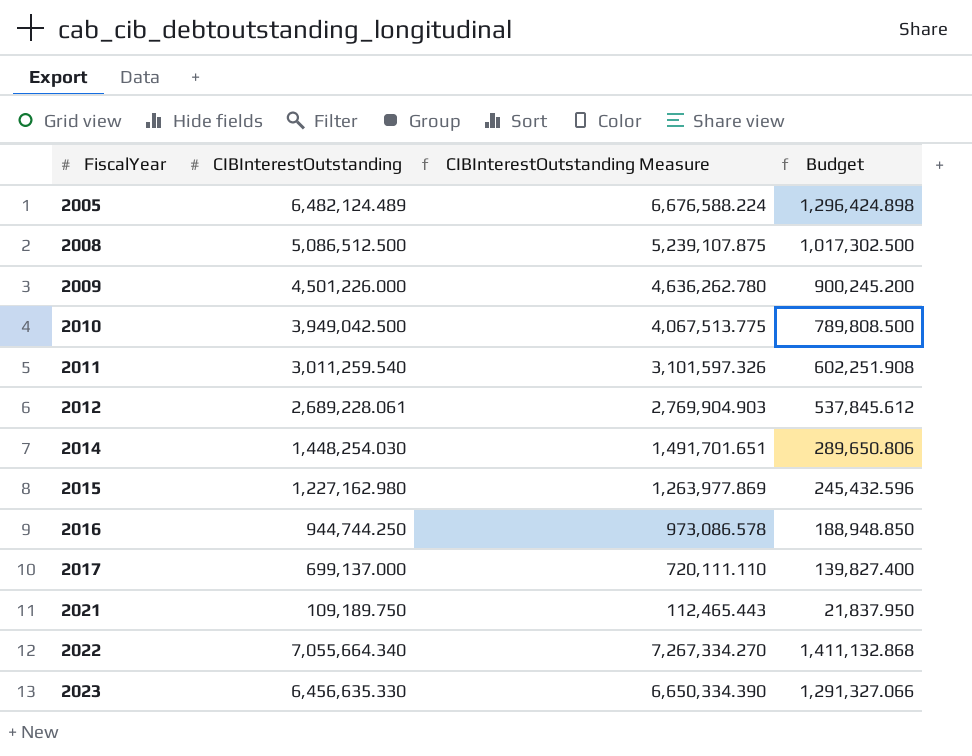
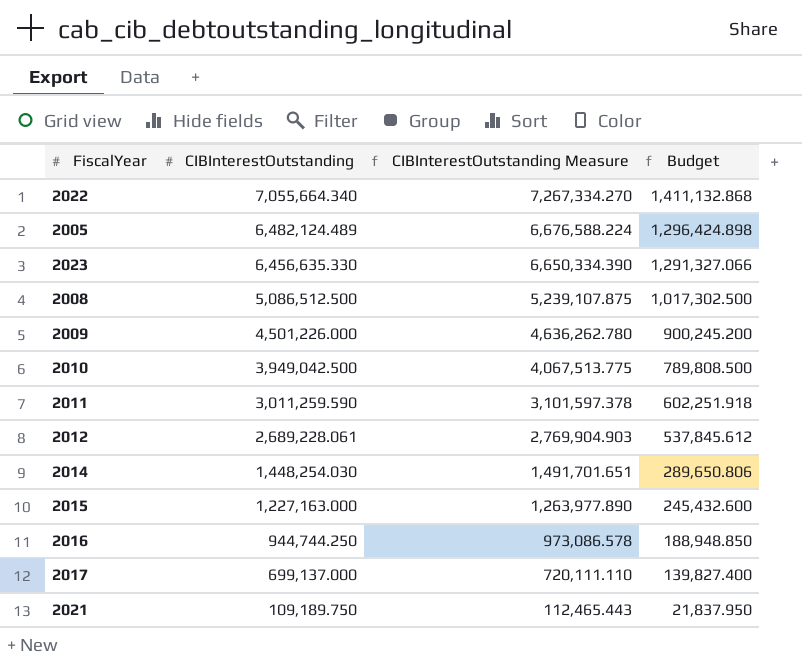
row order: FiscalYear ascending -> CIBInterestOutstanding descending
2011 | CIBInterestOutstanding: 3,011,259.540 -> 3,011,259.590
2011 | CIBInterestOutstanding Measure: 3,101,597.326 -> 3,101,597.378
2011 | Budget: 602,251.908 -> 602,251.918
2015 | CIBInterestOutstanding: 1,227,162.980 -> 1,227,163.000
2015 | CIBInterestOutstanding Measure: 1,263,977.869 -> 1,263,977.890
2015 | Budget: 245,432.596 -> 245,432.600

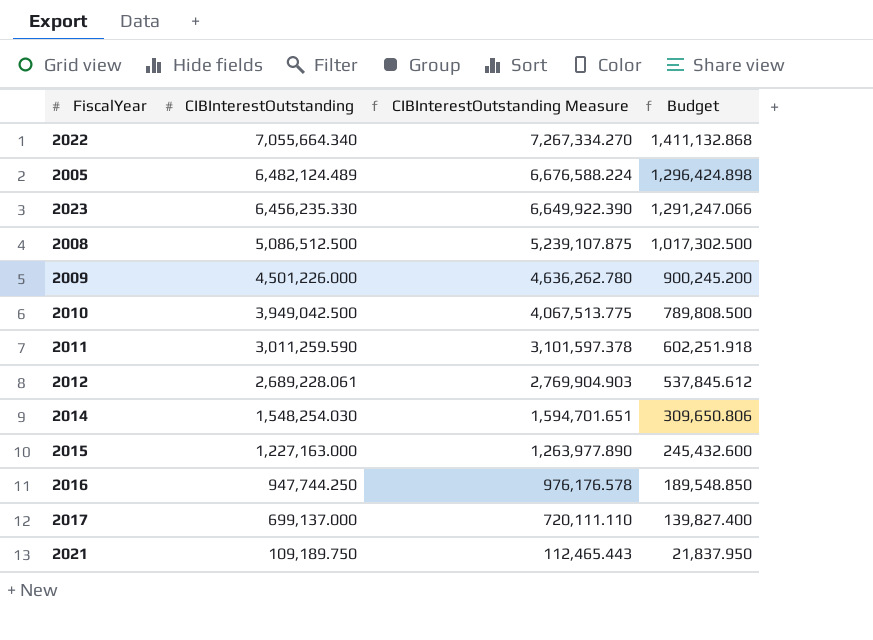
2023 | CIBInterestOutstanding: 6,456,635.330 -> 6,456,235.330
2023 | CIBInterestOutstanding Measure: 6,650,334.390 -> 6,649,922.390
2023 | Budget: 1,291,327.066 -> 1,291,247.066
2014 | CIBInterestOutstanding: 1,448,254.030 -> 1,548,254.030
2014 | CIBInterestOutstanding Measure: 1,491,701.651 -> 1,594,701.651
2014 | Budget: 289,650.806 -> 309,650.806
2016 | CIBInterestOutstanding: 944,744.250 -> 947,744.250
2016 | CIBInterestOutstanding Measure: 973,086.578 -> 976,176.578
2016 | Budget: 188,948.850 -> 189,548.850

